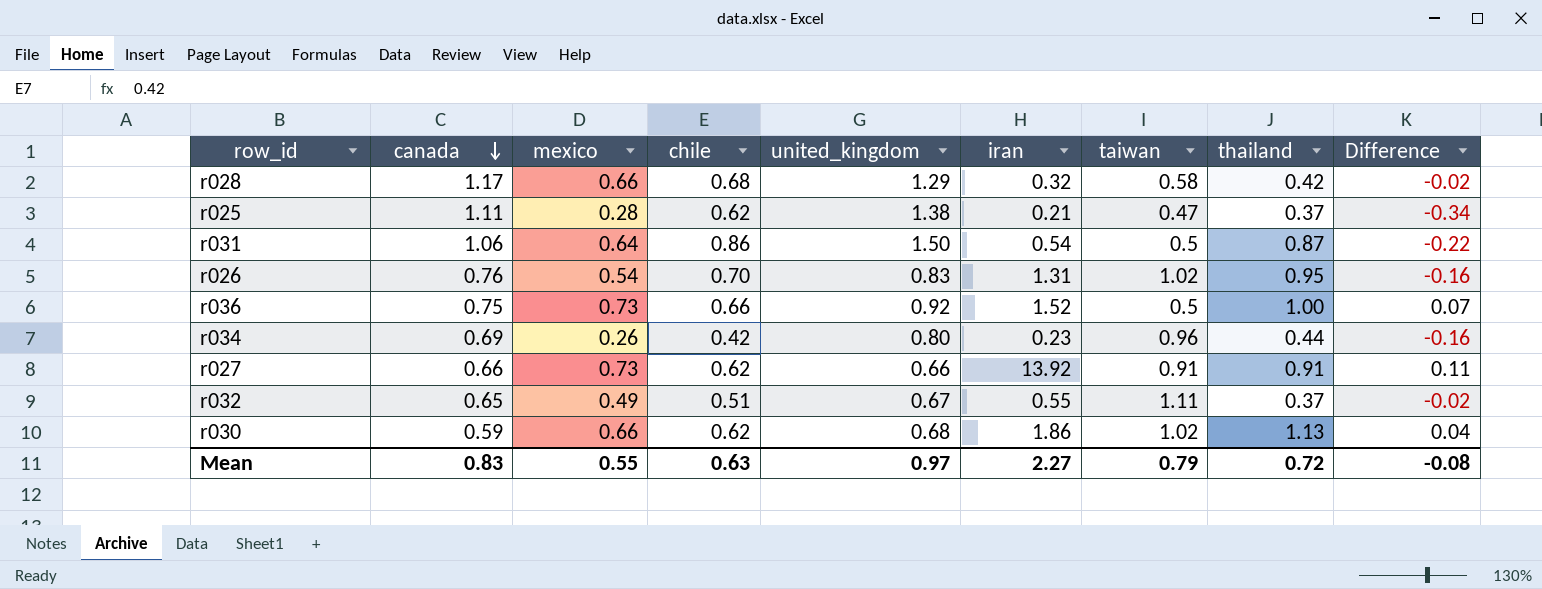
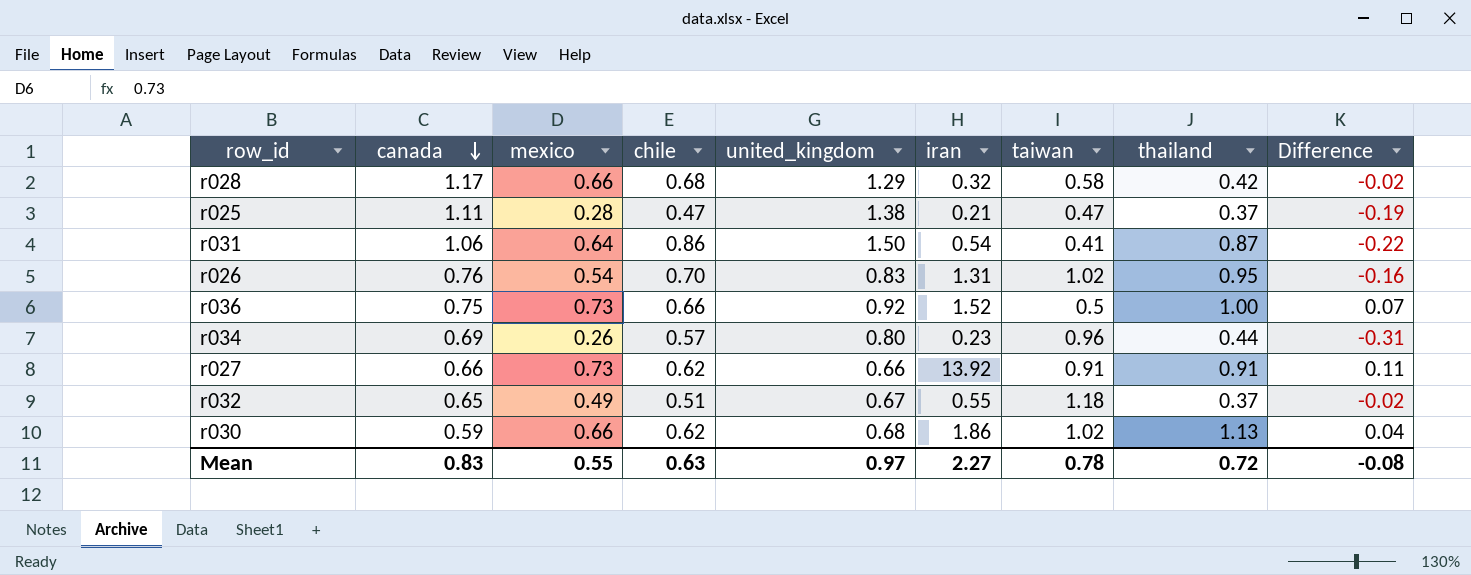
r025 | chile: 0.62 -> 0.47
r025 | Difference: -0.34 -> -0.19
r031 | taiwan: 0.5 -> 0.41
r034 | chile: 0.42 -> 0.57
r034 | Difference: -0.16 -> -0.31
r032 | taiwan: 1.11 -> 1.18
Mean | taiwan: 0.79 -> 0.78

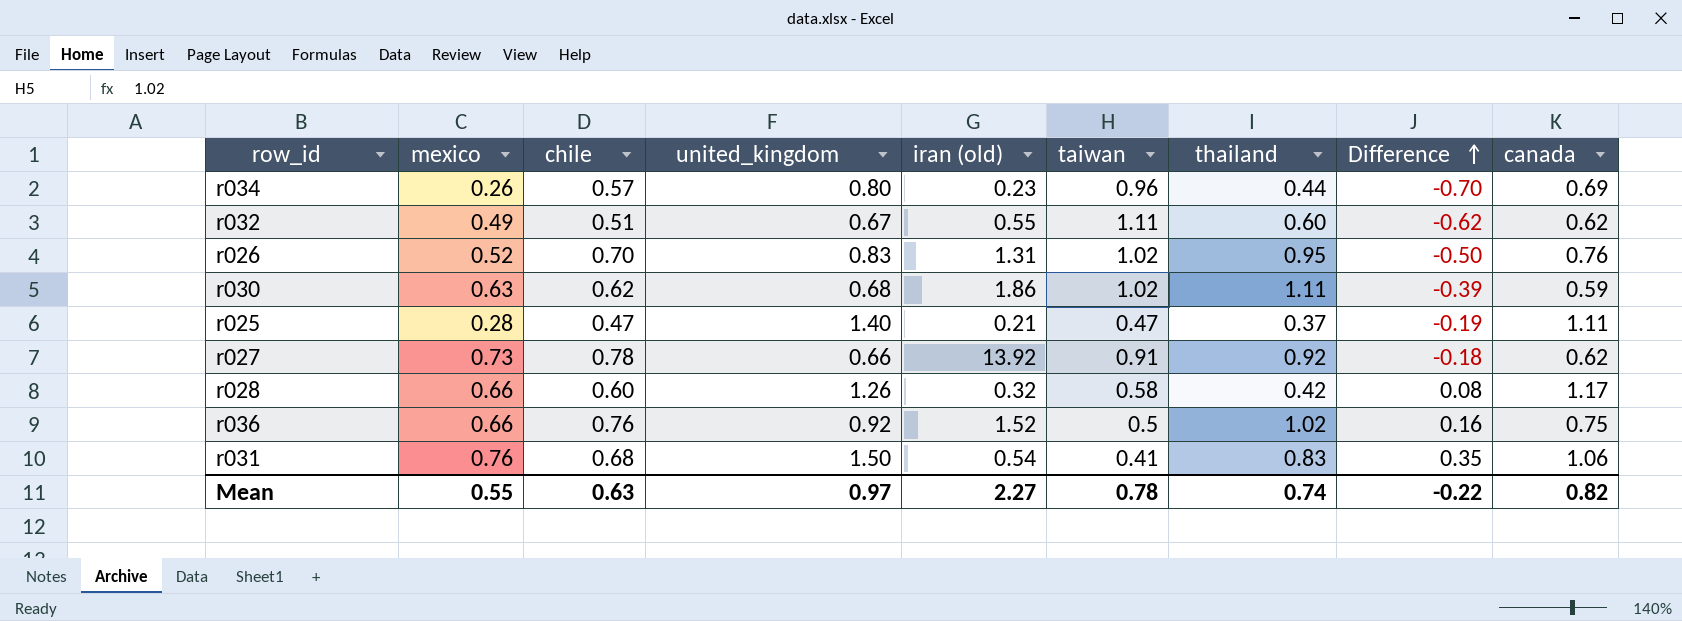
row order: canada descending -> Difference ascending
column name: iran -> iran (old)
column Difference | formula: [mexico] - [chile] -> [mexico] - [taiwan]
column canada | position: 2 -> 9
r032 | taiwan: 1.18 -> 1.11
r032 | thailand: 0.37 -> 0.60
r032 | canada: 0.65 -> 0.62
r026 | mexico: 0.54 -> 0.52
r030 | mexico: 0.66 -> 0.63
r030 | thailand: 1.13 -> 1.11
r025 | united_kingdom: 1.38 -> 1.40
r027 | chile: 0.62 -> 0.78
r027 | thailand: 0.91 -> 0.92
r027 | canada: 0.66 -> 0.62
r028 | chile: 0.68 -> 0.60
r028 | united_kingdom: 1.29 -> 1.26
r036 | mexico: 0.73 -> 0.66
r036 | chile: 0.66 -> 0.76
r036 | thailand: 1.00 -> 1.02
r031 | mexico: 0.64 -> 0.76
r031 | chile: 0.86 -> 0.68
r031 | thailand: 0.87 -> 0.83
Mean | thailand: 0.72 -> 0.74
Mean | Difference: -0.08 -> -0.22
Mean | canada: 0.83 -> 0.82

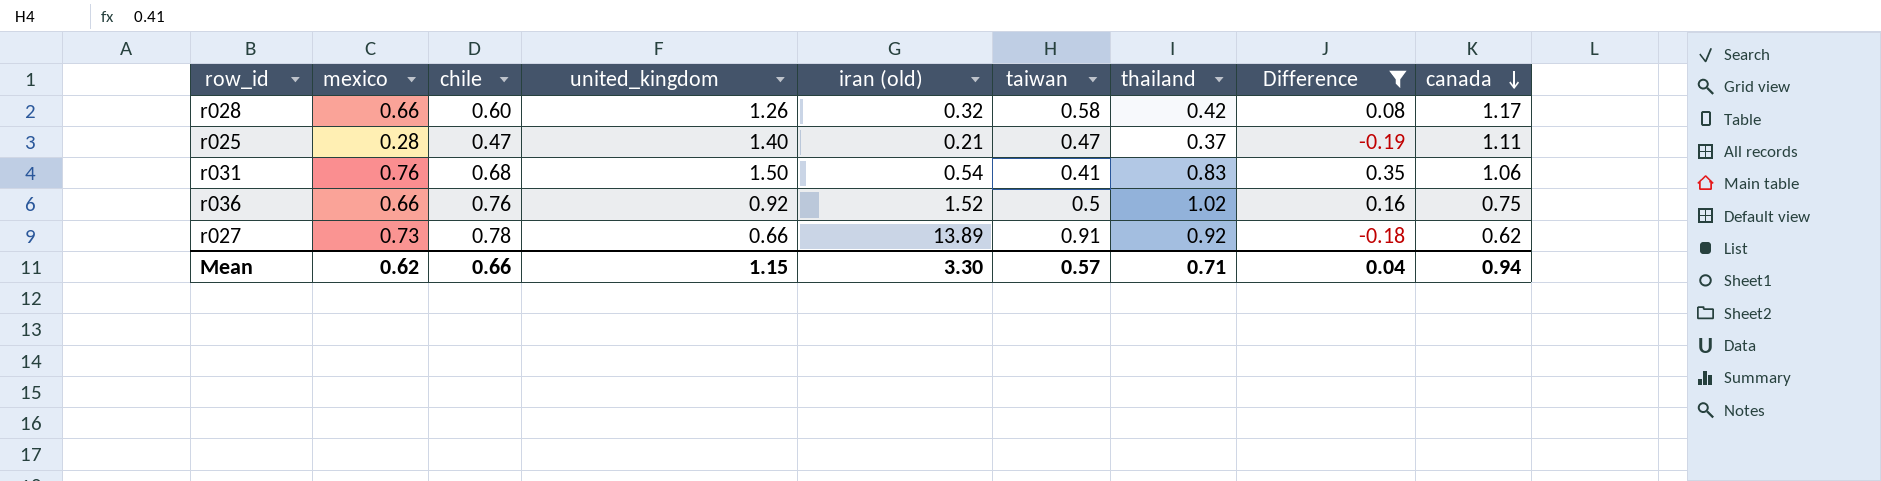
filter: none -> Difference >= -0.19
row order: Difference ascending -> canada descending
r027 | iran (old): 13.92 -> 13.89
Mean | mexico: 0.55 -> 0.62
Mean | chile: 0.63 -> 0.66
Mean | united_kingdom: 0.97 -> 1.15
Mean | iran (old): 2.27 -> 3.30
Mean | taiwan: 0.78 -> 0.57
Mean | thailand: 0.74 -> 0.71
Mean | Difference: -0.22 -> 0.04
Mean | canada: 0.82 -> 0.94

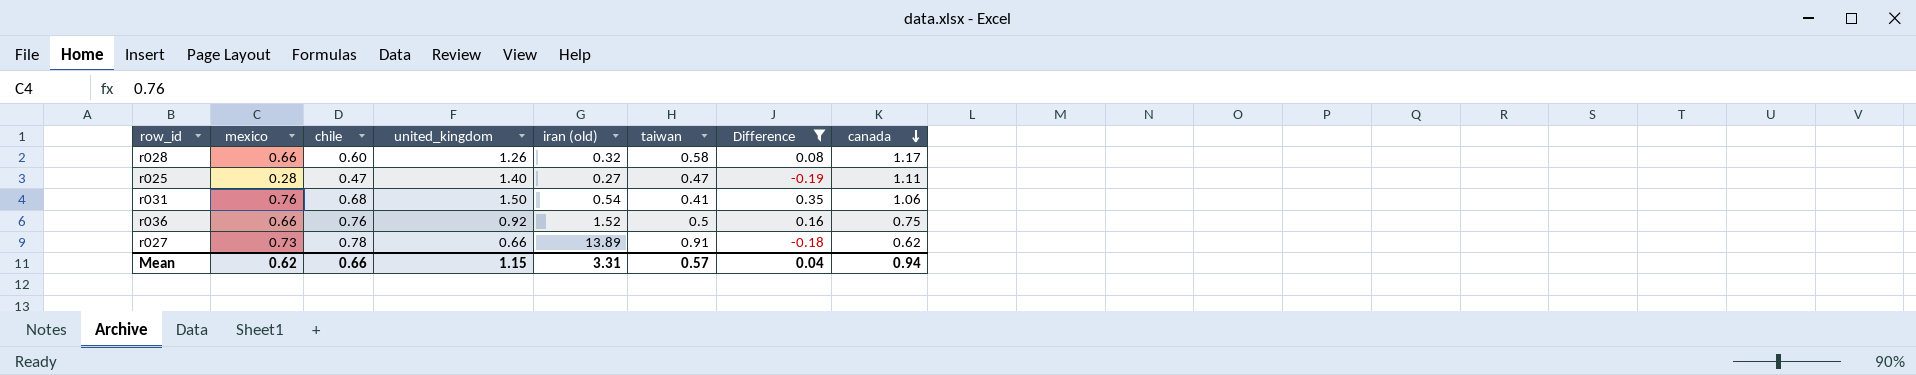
column thailand | position: 7 -> none
r025 | iran (old): 0.21 -> 0.27
Mean | iran (old): 3.30 -> 3.31

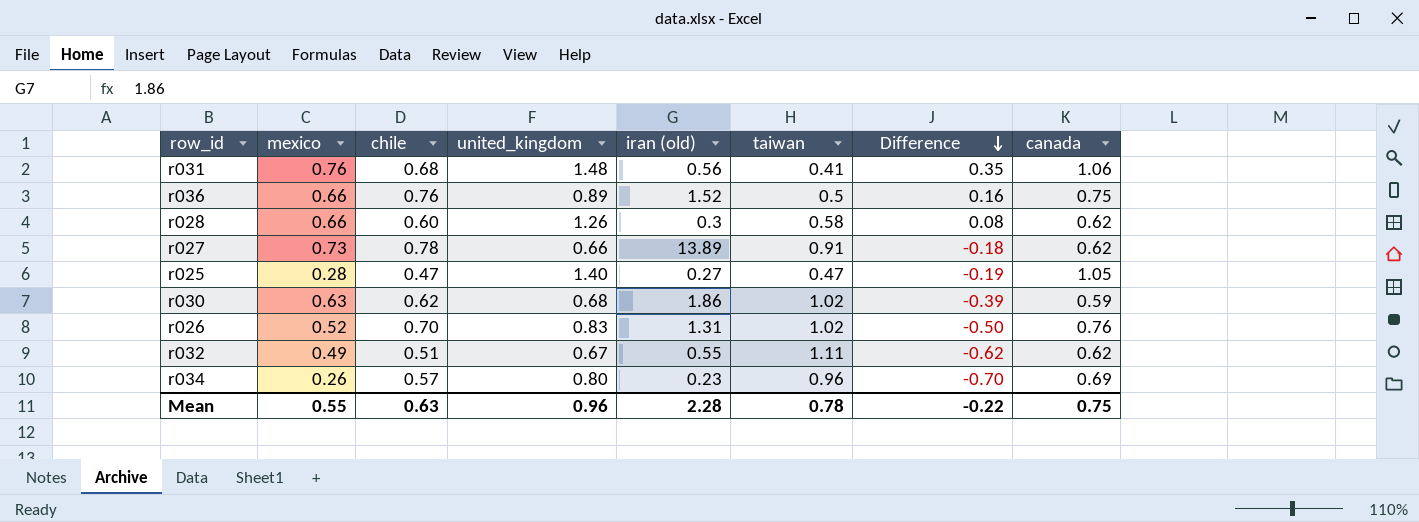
filter: Difference >= -0.19 -> none
row order: canada descending -> Difference descending
r031 | united_kingdom: 1.50 -> 1.48
r031 | iran (old): 0.54 -> 0.56
r036 | united_kingdom: 0.92 -> 0.89
r028 | iran (old): 0.32 -> 0.3
r028 | canada: 1.17 -> 0.62
r025 | canada: 1.11 -> 1.05
Mean | mexico: 0.62 -> 0.55
Mean | chile: 0.66 -> 0.63
Mean | united_kingdom: 1.15 -> 0.96
Mean | iran (old): 3.31 -> 2.28
Mean | taiwan: 0.57 -> 0.78
Mean | Difference: 0.04 -> -0.22
Mean | canada: 0.94 -> 0.75

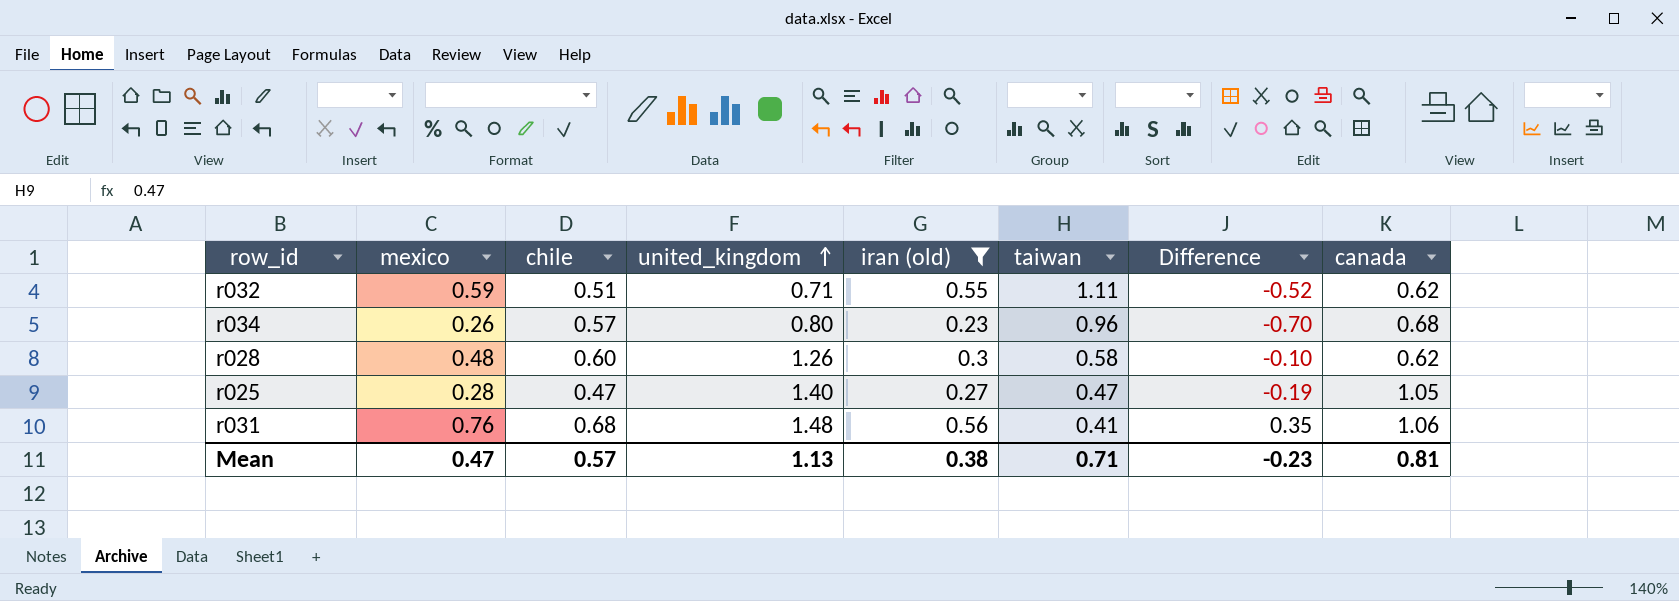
filter: none -> iran (old) <= 0.56
row order: Difference descending -> united_kingdom ascending
r032 | mexico: 0.49 -> 0.59
r032 | united_kingdom: 0.67 -> 0.71
r032 | Difference: -0.62 -> -0.52
r034 | canada: 0.69 -> 0.68
r028 | mexico: 0.66 -> 0.48
r028 | Difference: 0.08 -> -0.10
Mean | mexico: 0.55 -> 0.47
Mean | chile: 0.63 -> 0.57
Mean | united_kingdom: 0.96 -> 1.13
Mean | iran (old): 2.28 -> 0.38
Mean | taiwan: 0.78 -> 0.71
Mean | Difference: -0.22 -> -0.23
Mean | canada: 0.75 -> 0.81

